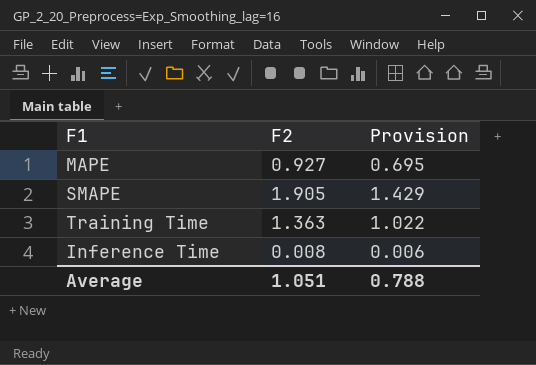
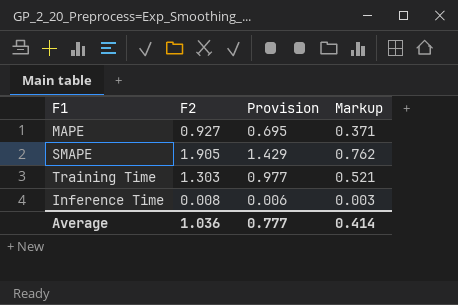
column Markup | formula: none -> [F2] * 0.4
Training Time | F2: 1.363 -> 1.303
Training Time | Provision: 1.022 -> 0.977
Average | F2: 1.051 -> 1.036
Average | Provision: 0.788 -> 0.777

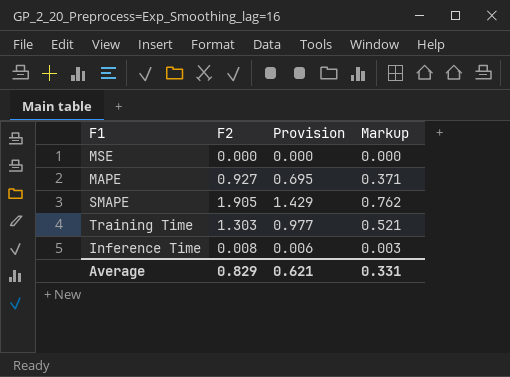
row MSE: none -> 0.000 | 0.000 | 0.000
Average | F2: 1.036 -> 0.829
Average | Provision: 0.777 -> 0.621
Average | Markup: 0.414 -> 0.331

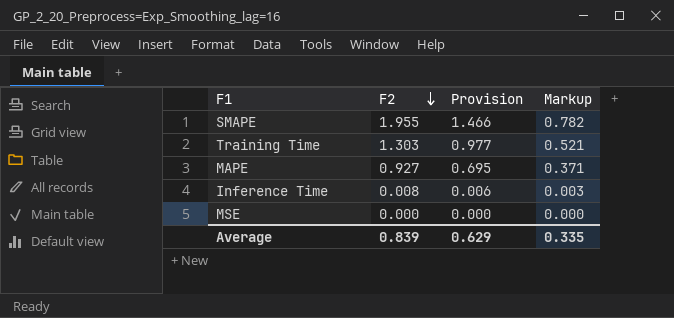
row order: none -> F2 descending
SMAPE | F2: 1.905 -> 1.955
SMAPE | Provision: 1.429 -> 1.466
SMAPE | Markup: 0.762 -> 0.782
Average | F2: 0.829 -> 0.839
Average | Provision: 0.621 -> 0.629
Average | Markup: 0.331 -> 0.335

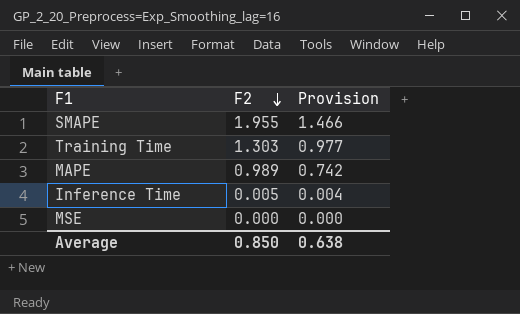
column Markup | formula: [F2] * 0.4 -> none
MAPE | F2: 0.927 -> 0.989
MAPE | Provision: 0.695 -> 0.742
Inference Time | F2: 0.008 -> 0.005
Inference Time | Provision: 0.006 -> 0.004
Average | F2: 0.839 -> 0.850
Average | Provision: 0.629 -> 0.638

